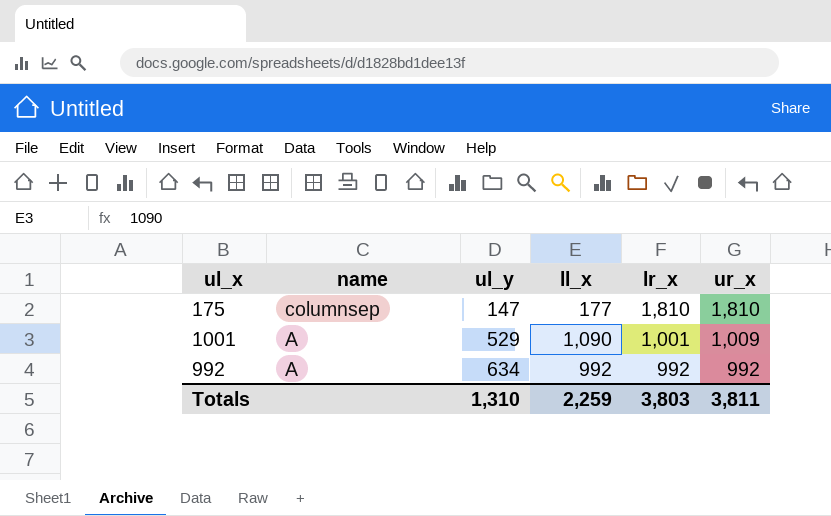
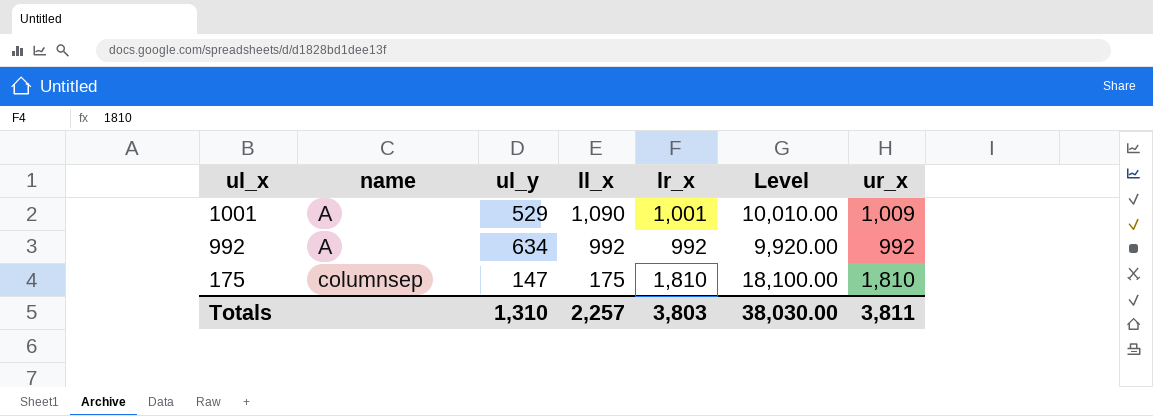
row order: name descending -> ul_x descending
column Level | formula: none -> [lr_x] * 10
175 | ll_x: 177 -> 175
Totals | ll_x: 2,259 -> 2,257

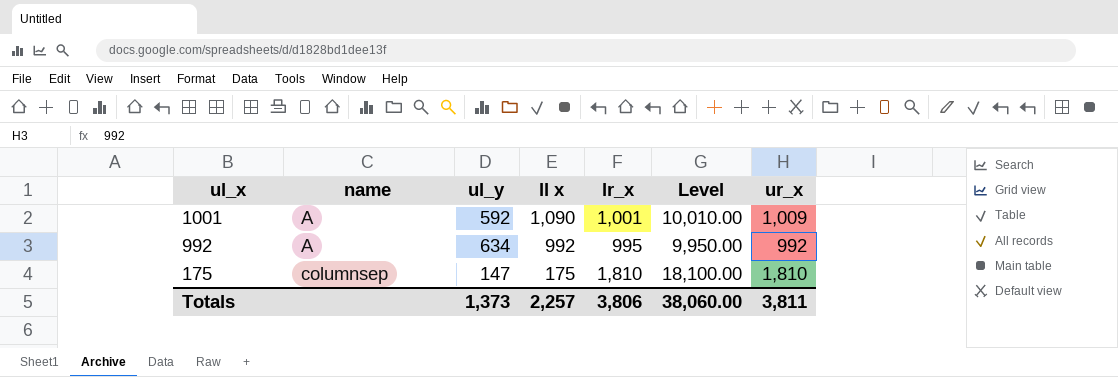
column name: ll_x -> ll x
1001 | ul_y: 529 -> 592
992 | lr_x: 992 -> 995
992 | Level: 9,920.00 -> 9,950.00
Totals | ul_y: 1,310 -> 1,373
Totals | lr_x: 3,803 -> 3,806
Totals | Level: 38,030.00 -> 38,060.00

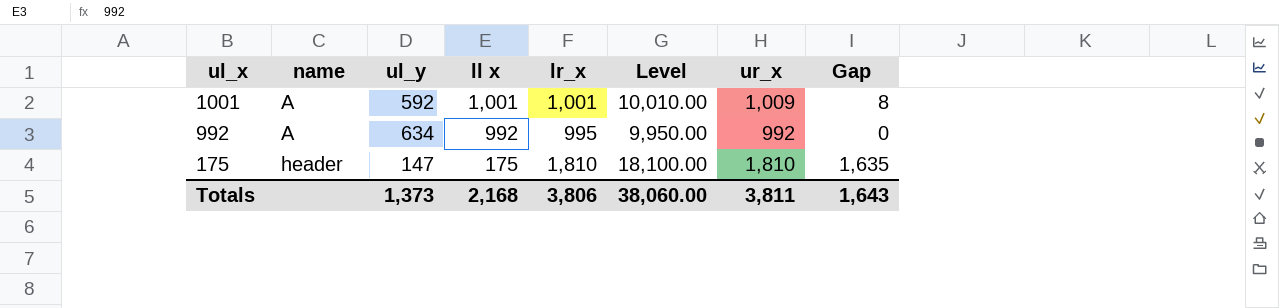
column Gap | formula: none -> [ur_x] - [ll x]
1001 | ll x: 1,090 -> 1,001
175 | name: columnsep -> header
Totals | ll x: 2,257 -> 2,168

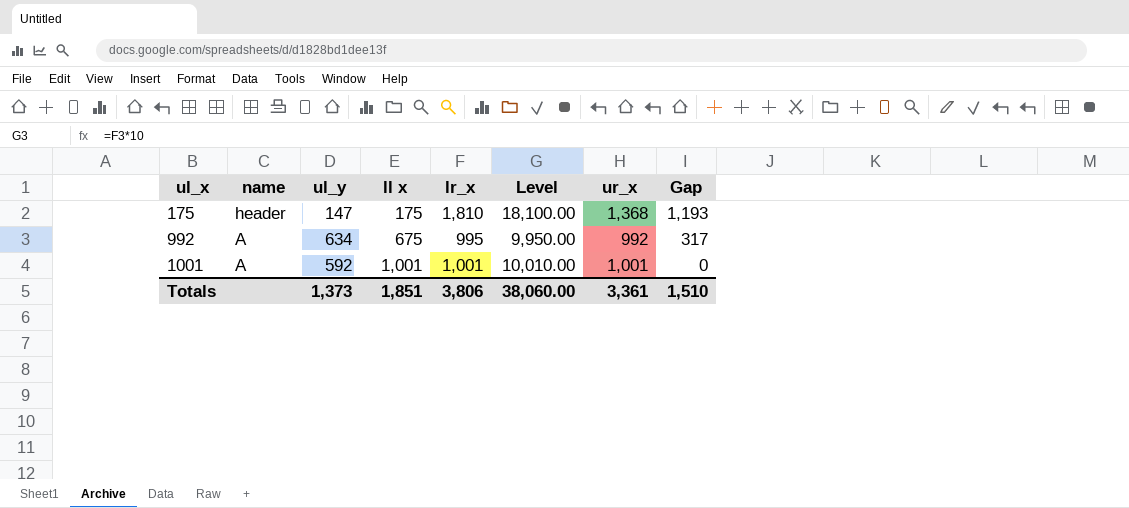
row order: ul_x descending -> ul_x ascending
175 | ur_x: 1,810 -> 1,368
175 | Gap: 1,635 -> 1,193
992 | ll x: 992 -> 675
992 | Gap: 0 -> 317
1001 | ur_x: 1,009 -> 1,001
1001 | Gap: 8 -> 0
Totals | ll x: 2,168 -> 1,851
Totals | ur_x: 3,811 -> 3,361
Totals | Gap: 1,643 -> 1,510

